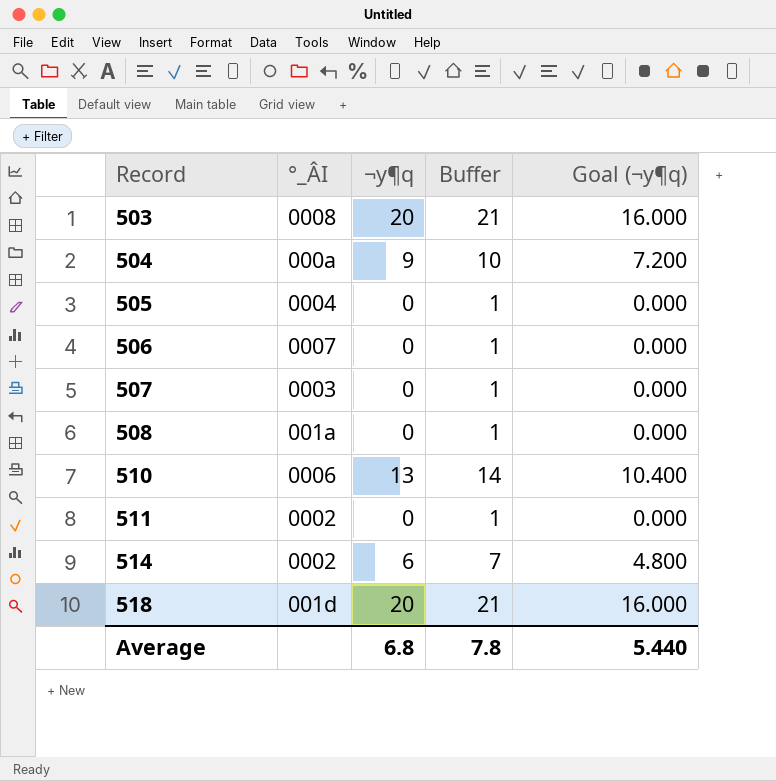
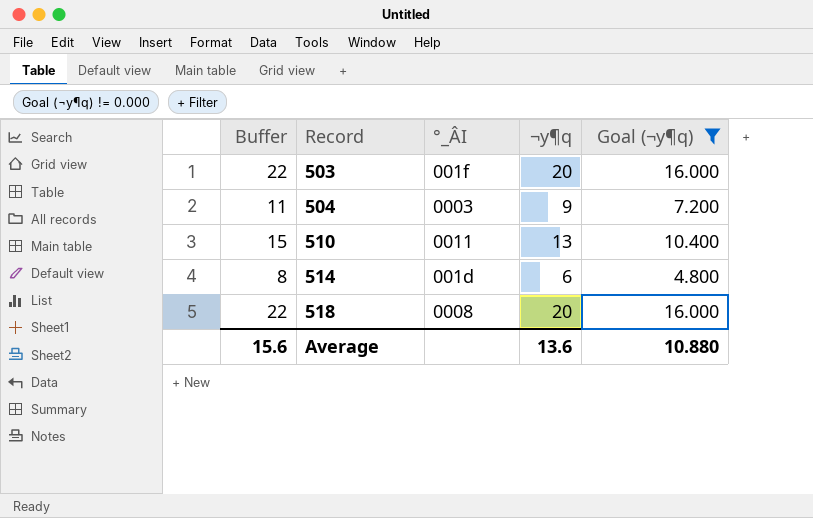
filter: none -> Goal (¬y¶q) != 0.000
column Buffer | formula: [¬y¶q] + 1 -> [¬y¶q] + 2
column Buffer | position: 4 -> 1
503 | °_ÂI: 0008 -> 001f
504 | °_ÂI: 000a -> 0003
510 | °_ÂI: 0006 -> 0011
514 | °_ÂI: 0002 -> 001d
518 | °_ÂI: 001d -> 0008
Average | Buffer: 7.8 -> 15.6
Average | ¬y¶q: 6.8 -> 13.6
Average | Goal (¬y¶q): 5.440 -> 10.880

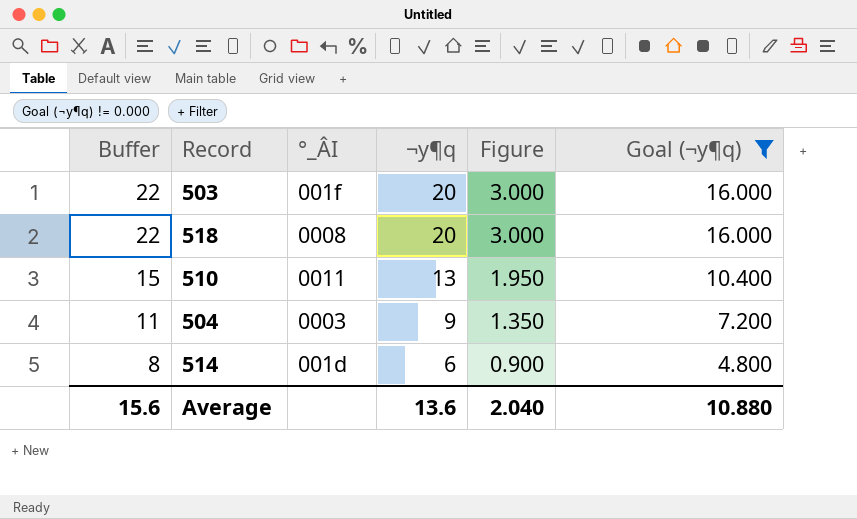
row order: Record ascending -> Buffer descending
column Figure | formula: none -> [¬y¶q] * 0.15

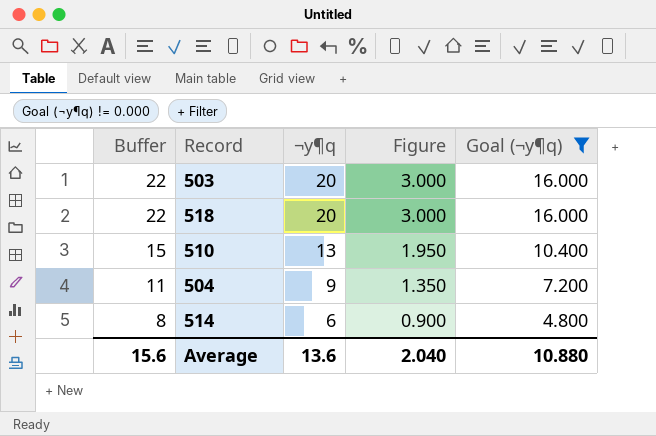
column °_ÂI | position: 3 -> none

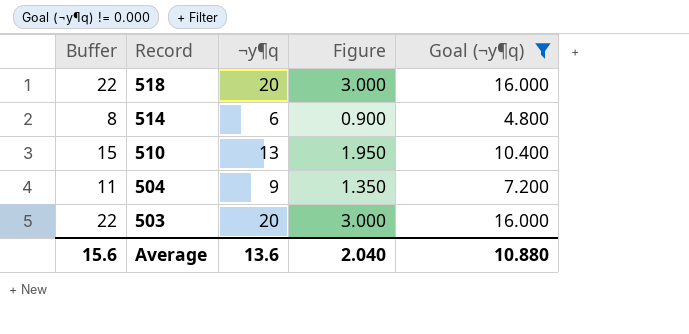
row order: Buffer descending -> Record descending

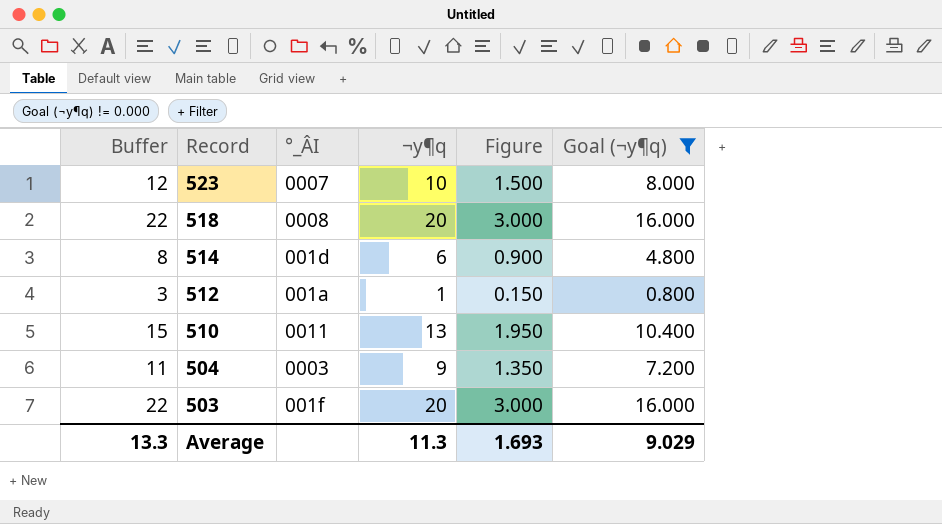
column °_ÂI | position: none -> 3
row 523: none -> 12 | 0007 | 10 | 1.500 | 8.000
row 512: none -> 3 | 001a | 1 | 0.150 | 0.800
Average | Buffer: 15.6 -> 13.3
Average | ¬y¶q: 13.6 -> 11.3
Average | Figure: 2.040 -> 1.693
Average | Goal (¬y¶q): 10.880 -> 9.029

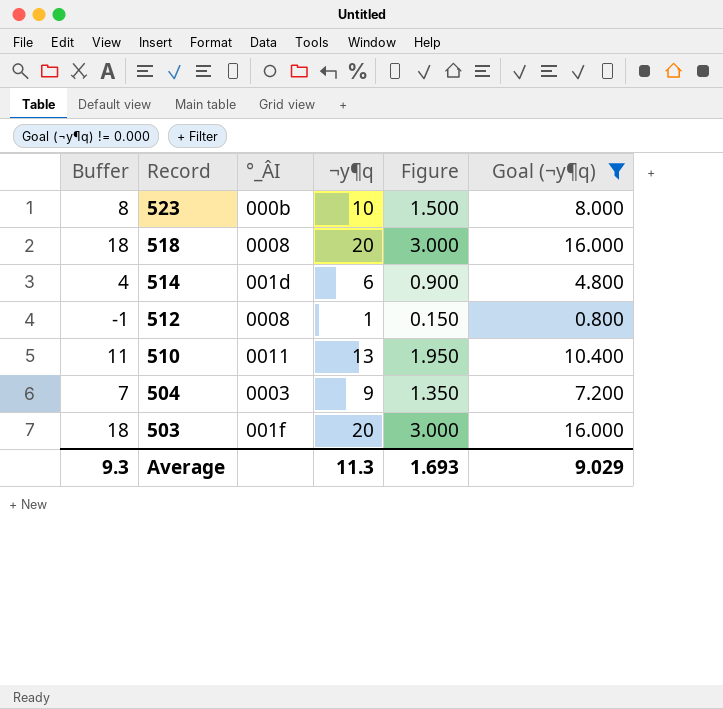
column Buffer | formula: [¬y¶q] + 2 -> [¬y¶q] - 2
523 | °_ÂI: 0007 -> 000b
512 | °_ÂI: 001a -> 0008
Average | Buffer: 13.3 -> 9.3

